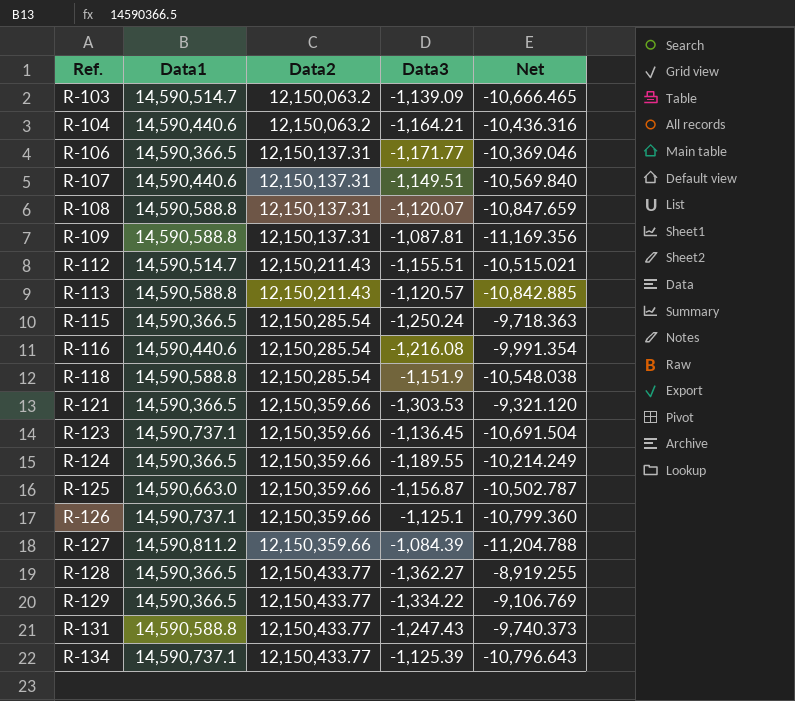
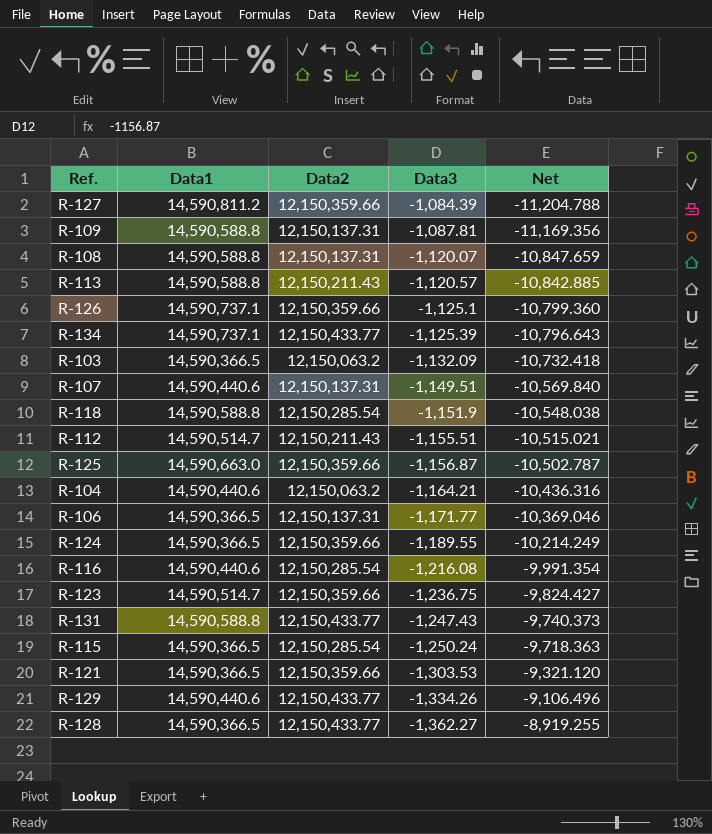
row order: Ref. ascending -> Data3 descending
R-103 | Data1: 14,590,514.7 -> 14,590,366.5
R-103 | Data3: -1,139.09 -> -1,132.09
R-103 | Net: -10,666.465 -> -10,732.418
R-123 | Data1: 14,590,737.1 -> 14,590,514.7
R-123 | Data3: -1,136.45 -> -1,236.75
R-123 | Net: -10,691.504 -> -9,824.427
R-129 | Data1: 14,590,366.5 -> 14,590,440.6
R-129 | Data3: -1,334.22 -> -1,334.26
R-129 | Net: -9,106.769 -> -9,106.496

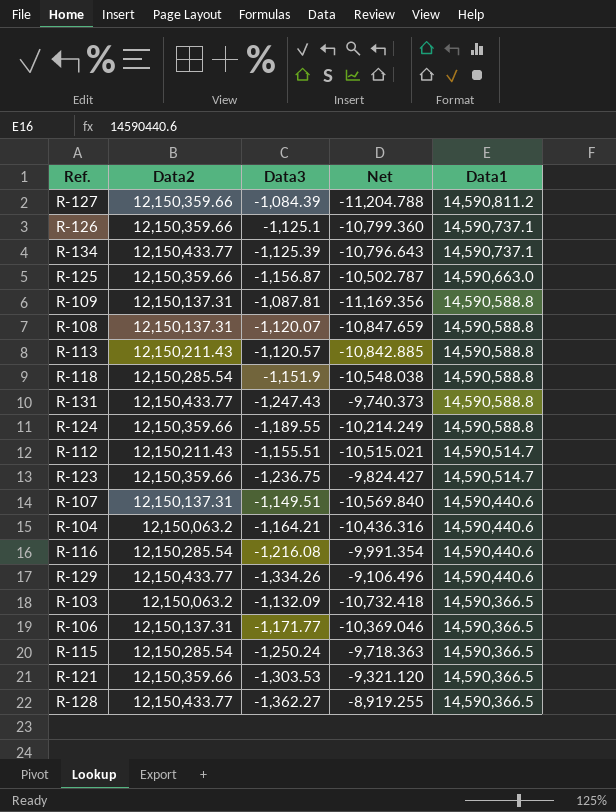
row order: Data3 descending -> Data1 descending
column Data1 | position: 2 -> 5
R-124 | Data1: 14,590,366.5 -> 14,590,588.8

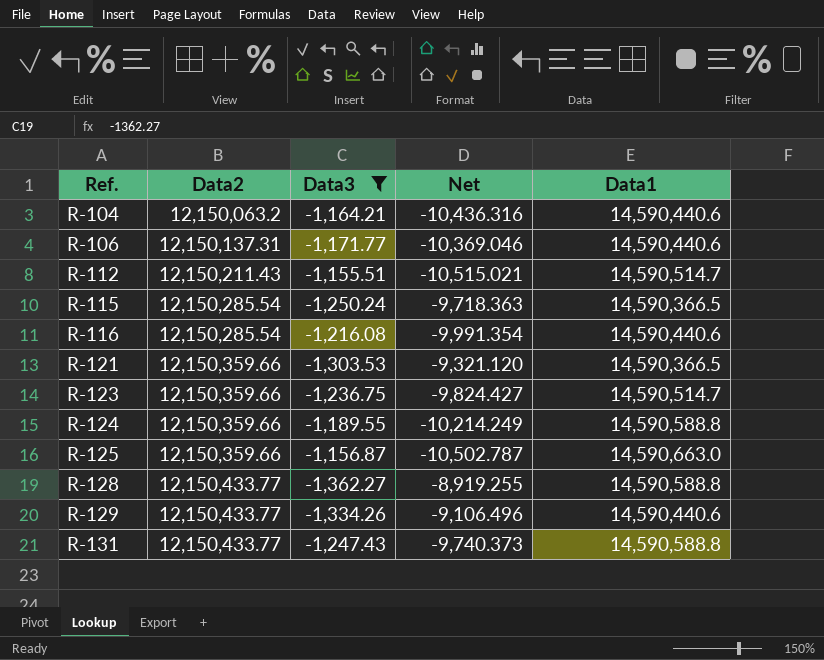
filter: none -> Data3 <= -1,155.51
row order: Data1 descending -> Ref. ascending
R-106 | Data1: 14,590,366.5 -> 14,590,440.6
R-128 | Data1: 14,590,366.5 -> 14,590,588.8

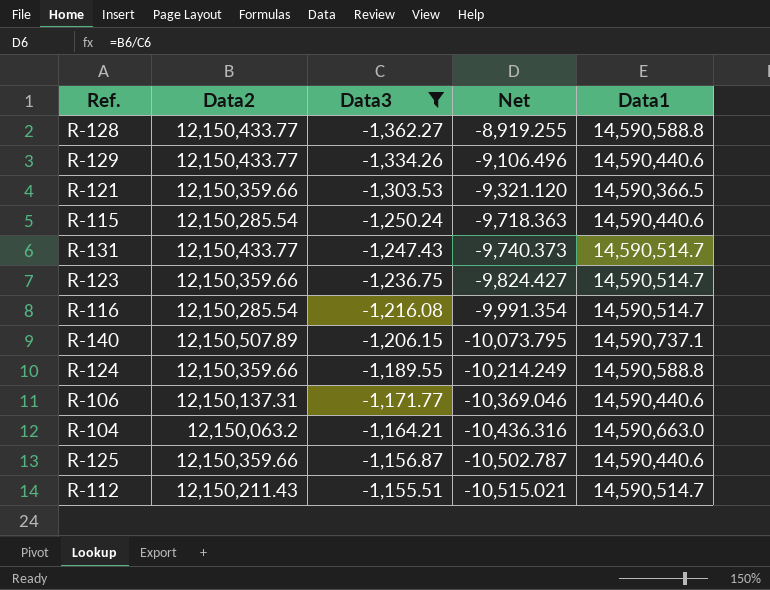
row order: Ref. ascending -> Data3 ascending
R-115 | Data1: 14,590,366.5 -> 14,590,440.6
R-131 | Data1: 14,590,588.8 -> 14,590,514.7
R-116 | Data1: 14,590,440.6 -> 14,590,514.7
row R-140: none -> 12,150,507.89 | -1,206.15 | -10,073.795 | 14,590,737.1
R-104 | Data1: 14,590,440.6 -> 14,590,663.0
R-125 | Data1: 14,590,663.0 -> 14,590,440.6

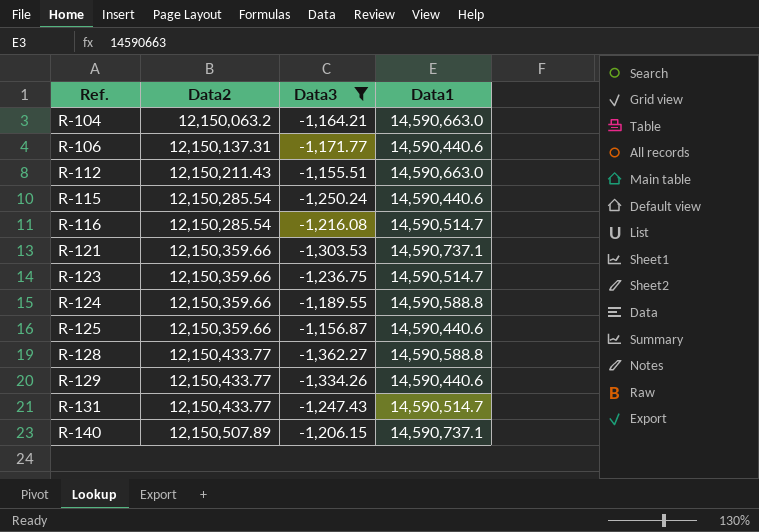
row order: Data3 ascending -> Ref. ascending
column Net | formula: [Data2] / [Data3] -> none
R-112 | Data1: 14,590,514.7 -> 14,590,663.0
R-121 | Data1: 14,590,366.5 -> 14,590,737.1

